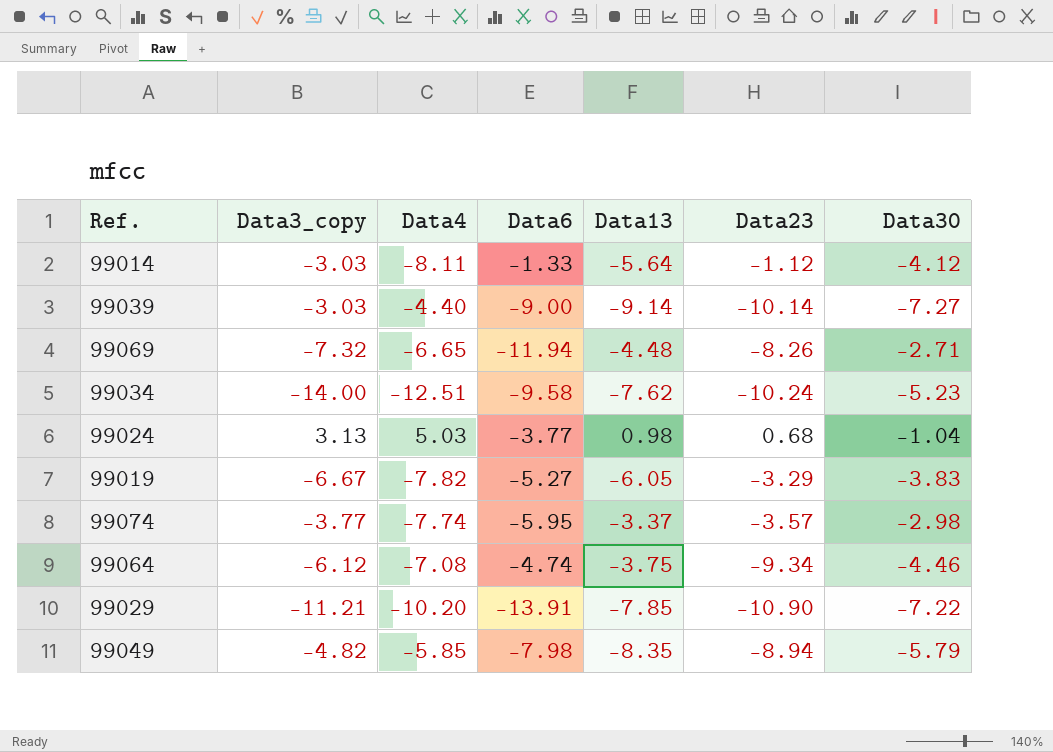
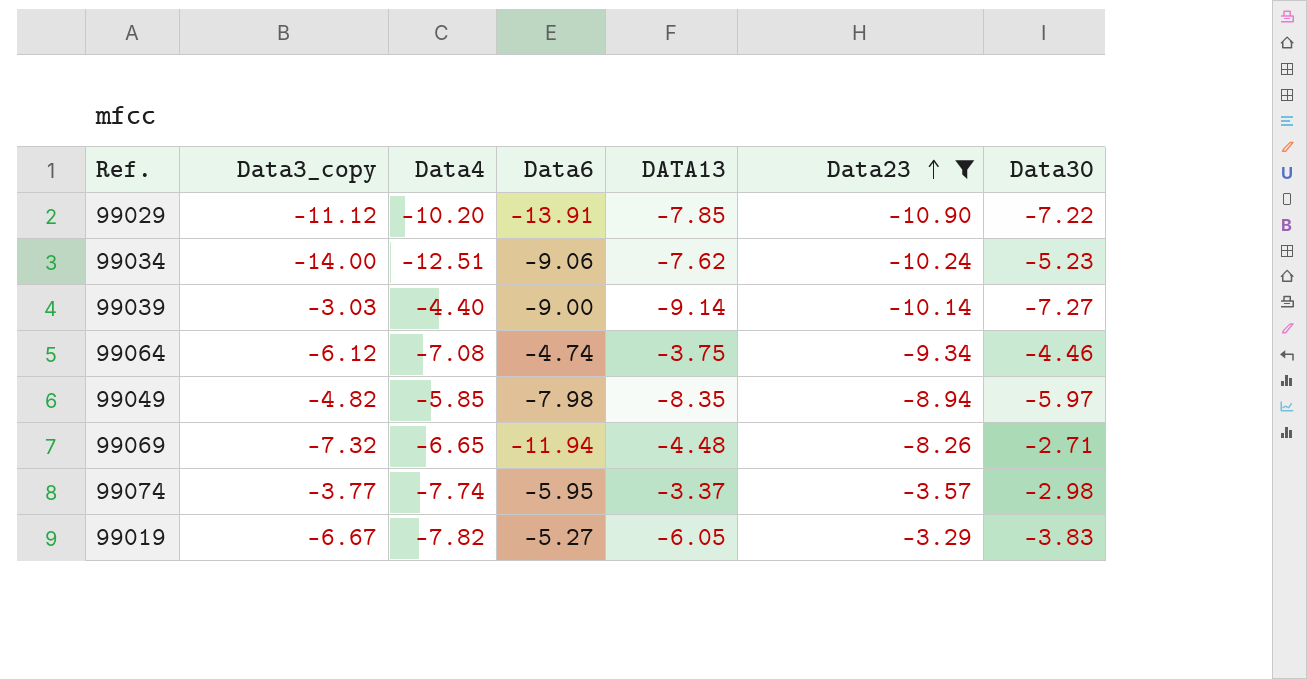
filter: none -> Data23 <= -3.29
row order: none -> Data23 ascending
column name: Data13 -> DATA13
99029 | Data3_copy: -11.21 -> -11.12
99034 | Data6: -9.58 -> -9.06
99049 | Data30: -5.79 -> -5.97

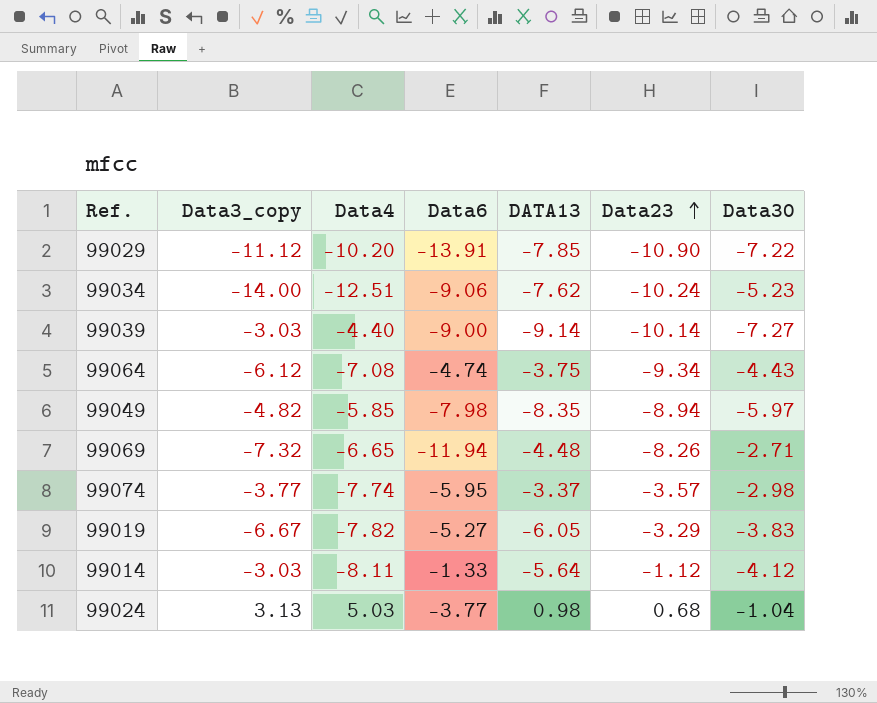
filter: Data23 <= -3.29 -> none
99064 | Data30: -4.46 -> -4.43

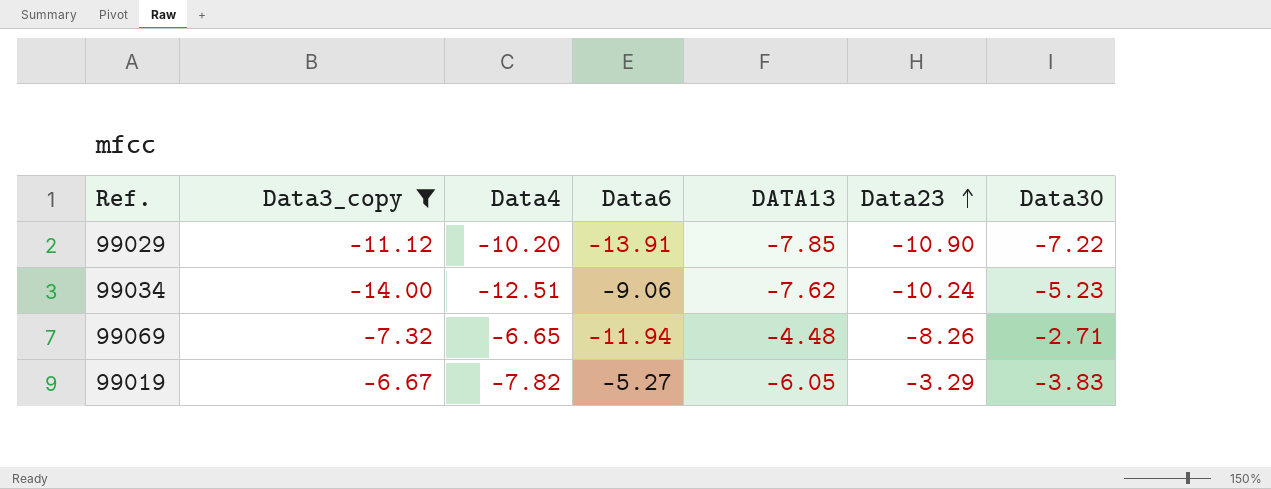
filter: none -> Data3_copy <= -6.67

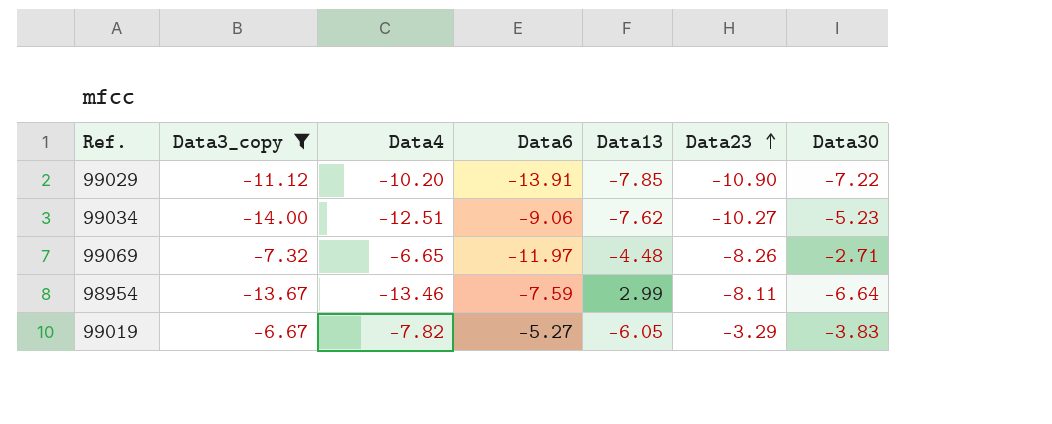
column name: DATA13 -> Data13
99034 | Data23: -10.24 -> -10.27
99069 | Data6: -11.94 -> -11.97
row 98954: none -> -13.67 | -13.46 | -7.59 | 2.99 | -8.11 | -6.64

